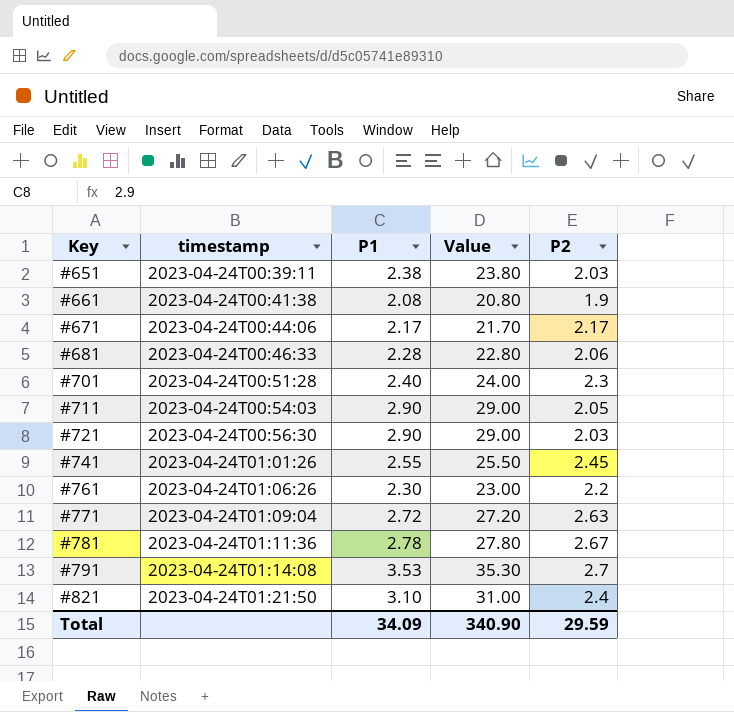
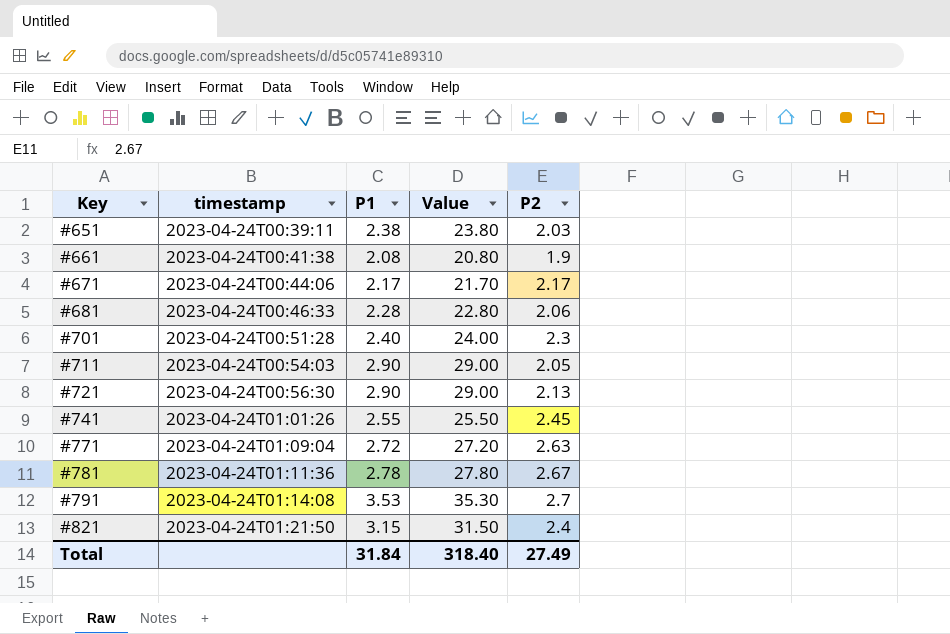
row #761: 2023-04-24T01:06:26 | 2.30 | 23.00 | 2.2 -> none
#721 | P2: 2.03 -> 2.13
#821 | P1: 3.10 -> 3.15
#821 | Value: 31.00 -> 31.50
Total | P1: 34.09 -> 31.84
Total | Value: 340.90 -> 318.40
Total | P2: 29.59 -> 27.49

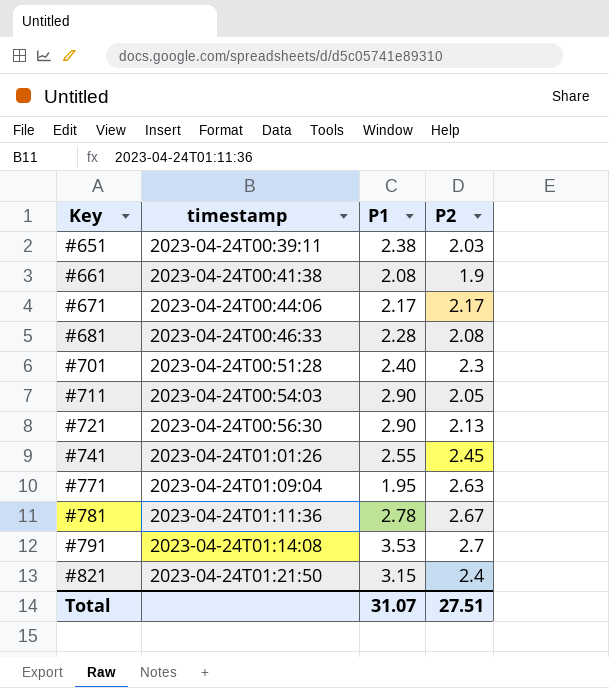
column Value | formula: [P1] * 10 -> none
#681 | P2: 2.06 -> 2.08
#771 | P1: 2.72 -> 1.95
Total | P1: 31.84 -> 31.07
Total | P2: 27.49 -> 27.51

